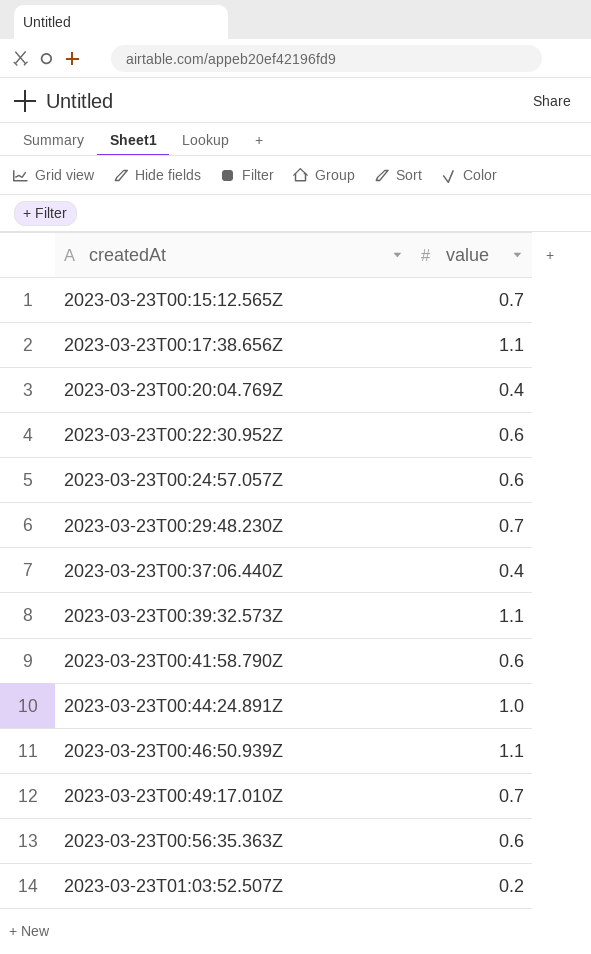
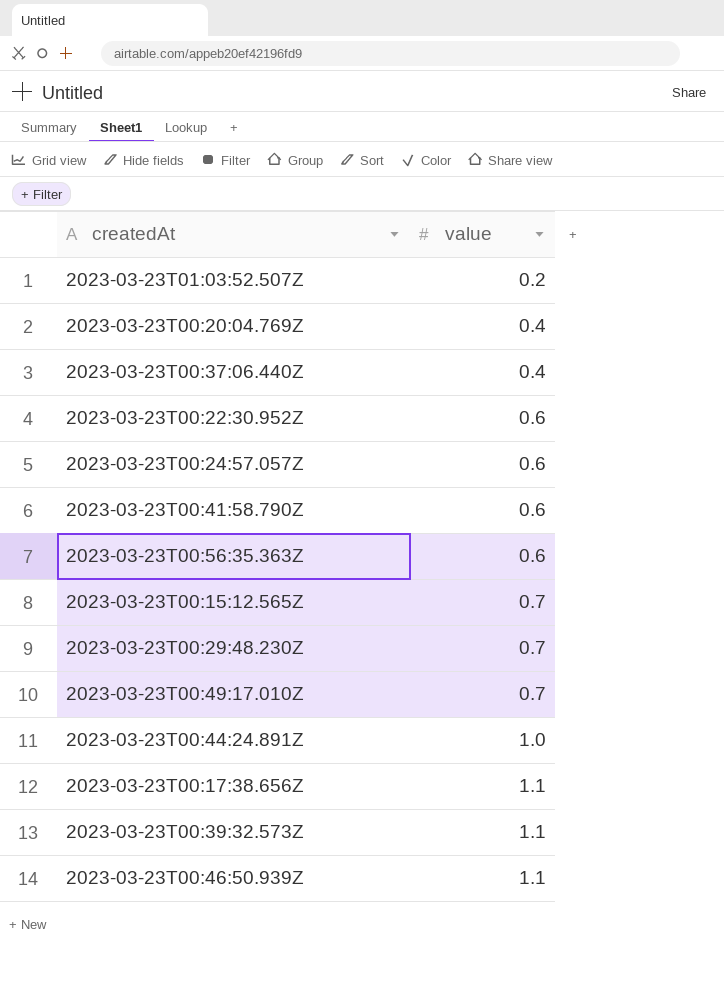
row order: createdAt ascending -> value ascending

